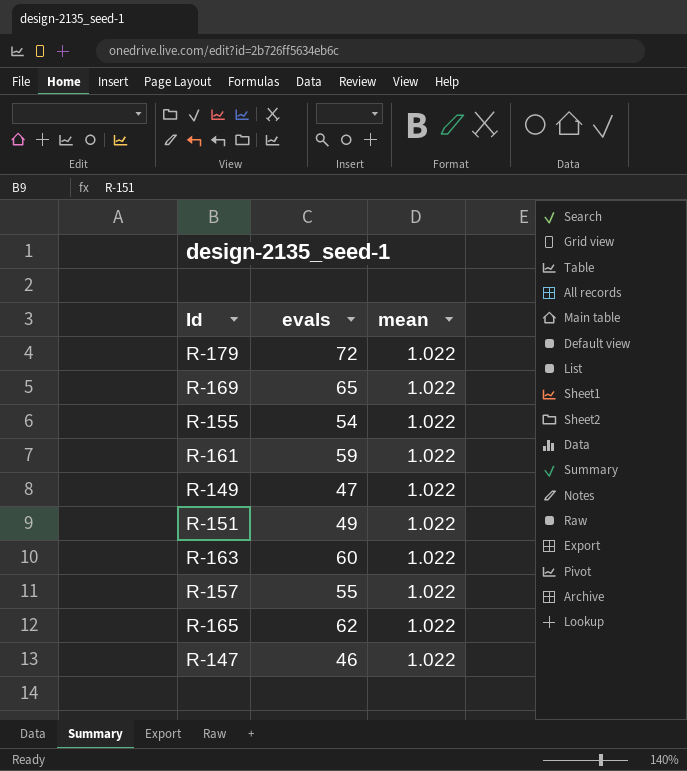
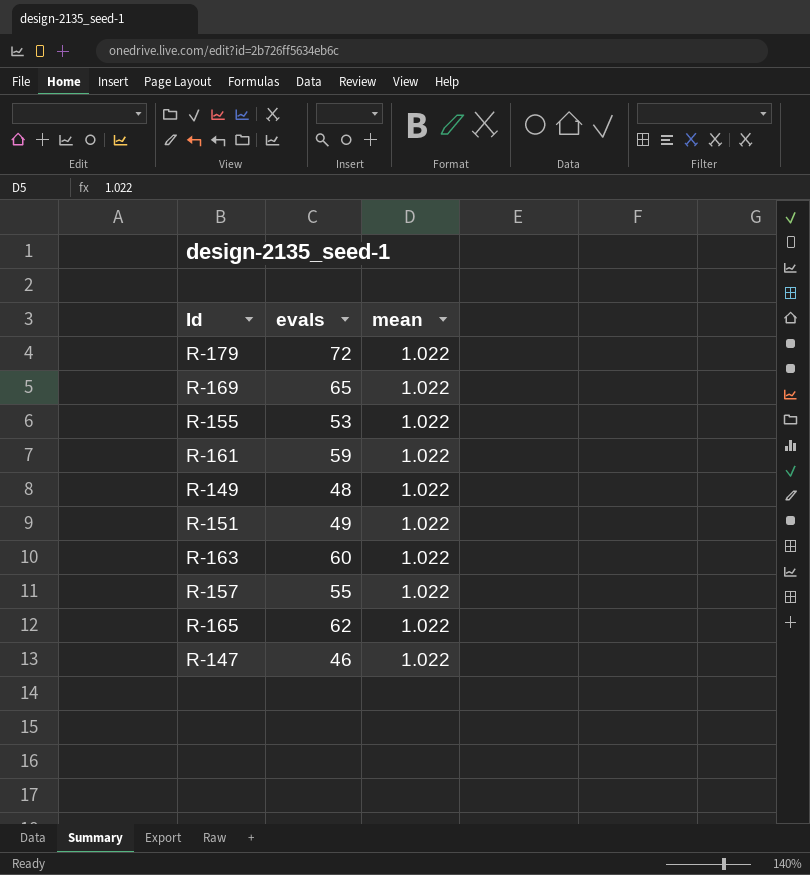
R-155 | evals: 54 -> 53
R-149 | evals: 47 -> 48

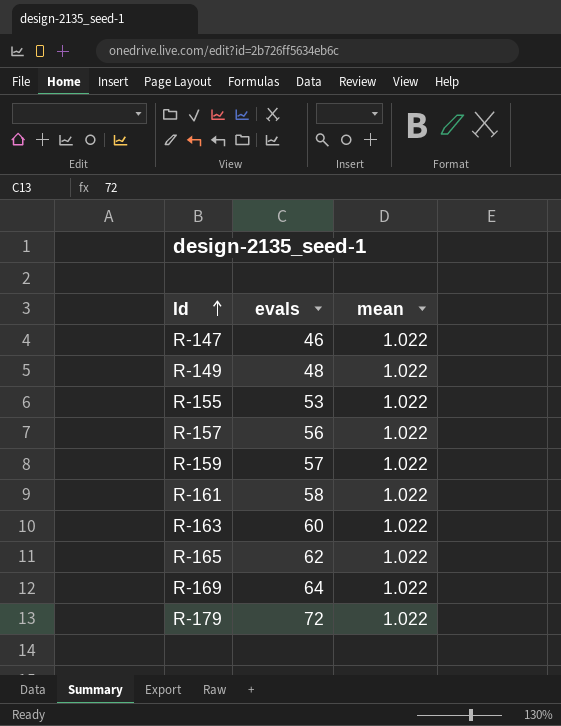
row order: none -> Id ascending
row R-151: 49 | 1.022 -> none
R-157 | evals: 55 -> 56
row R-159: none -> 57 | 1.022
R-161 | evals: 59 -> 58
R-169 | evals: 65 -> 64

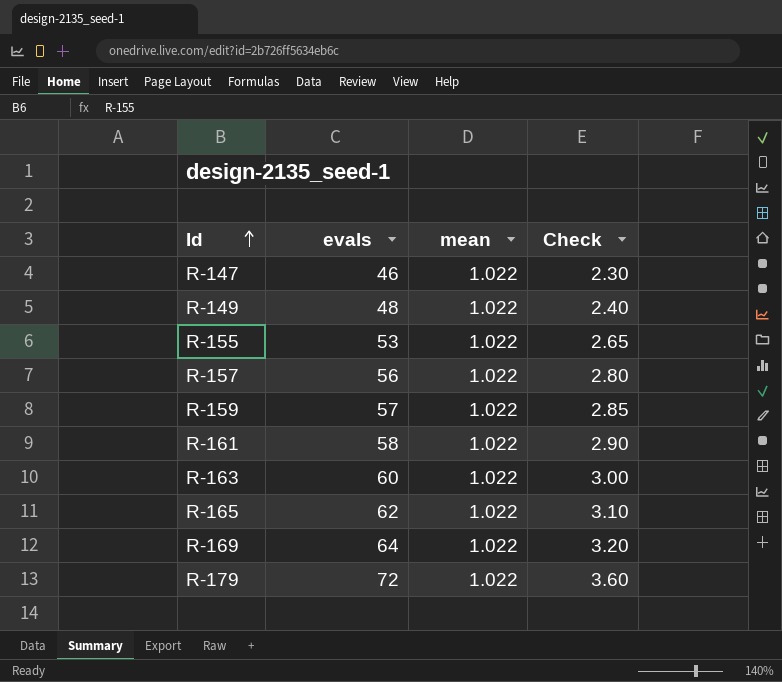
column Check | formula: none -> [evals] * 0.05

